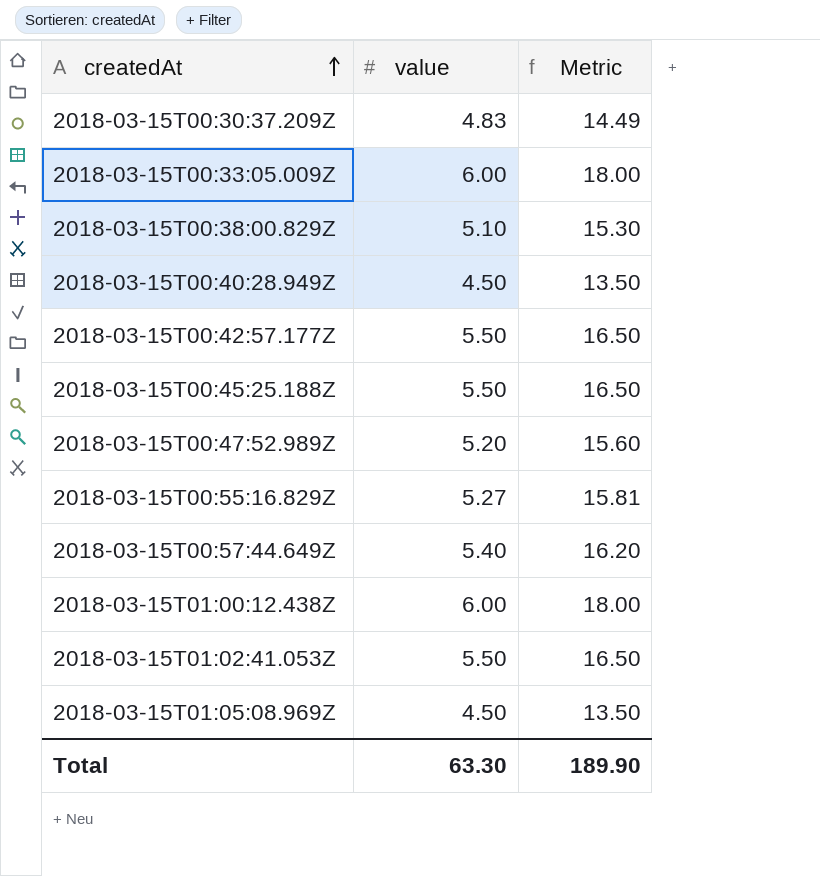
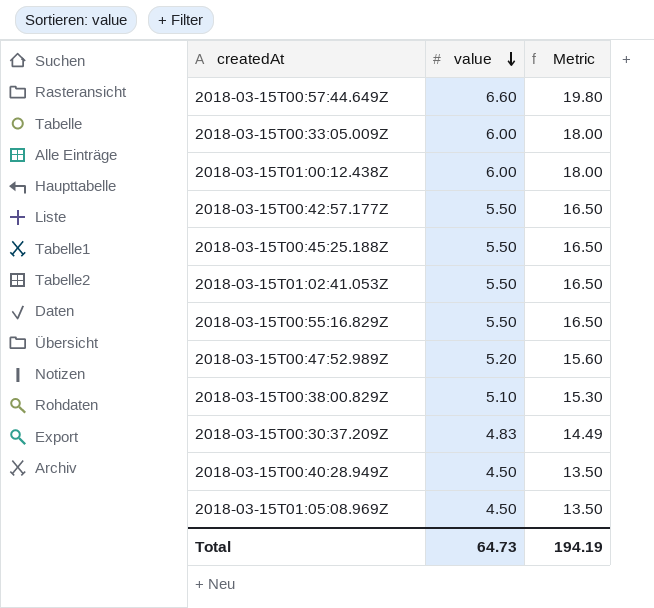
row order: createdAt ascending -> value descending
2018-03-15T00:57:44.649Z | value: 5.40 -> 6.60
2018-03-15T00:57:44.649Z | Metric: 16.20 -> 19.80
2018-03-15T00:55:16.829Z | value: 5.27 -> 5.50
2018-03-15T00:55:16.829Z | Metric: 15.81 -> 16.50
Total | value: 63.30 -> 64.73
Total | Metric: 189.90 -> 194.19

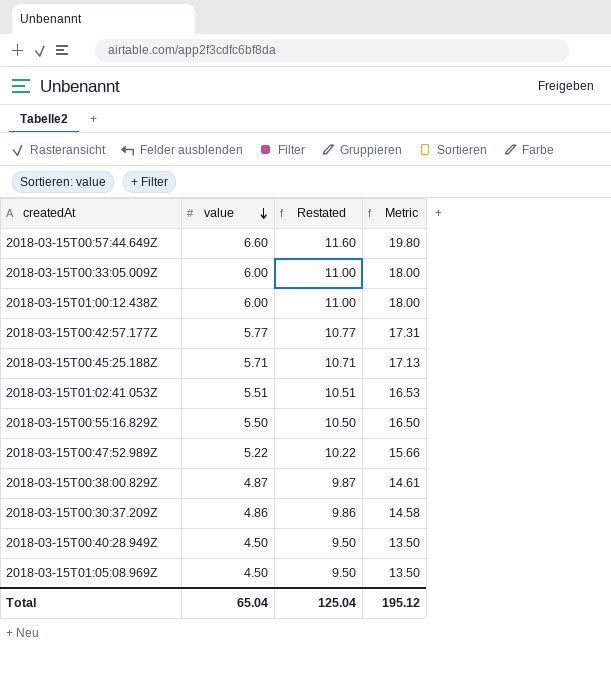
column Restated | formula: none -> [value] + 5
2018-03-15T00:42:57.177Z | value: 5.50 -> 5.77
2018-03-15T00:42:57.177Z | Metric: 16.50 -> 17.31
2018-03-15T00:45:25.188Z | value: 5.50 -> 5.71
2018-03-15T00:45:25.188Z | Metric: 16.50 -> 17.13
2018-03-15T01:02:41.053Z | value: 5.50 -> 5.51
2018-03-15T01:02:41.053Z | Metric: 16.50 -> 16.53
2018-03-15T00:47:52.989Z | value: 5.20 -> 5.22
2018-03-15T00:47:52.989Z | Metric: 15.60 -> 15.66
2018-03-15T00:38:00.829Z | value: 5.10 -> 4.87
2018-03-15T00:38:00.829Z | Metric: 15.30 -> 14.61
2018-03-15T00:30:37.209Z | value: 4.83 -> 4.86
2018-03-15T00:30:37.209Z | Metric: 14.49 -> 14.58
Total | value: 64.73 -> 65.04
Total | Metric: 194.19 -> 195.12

